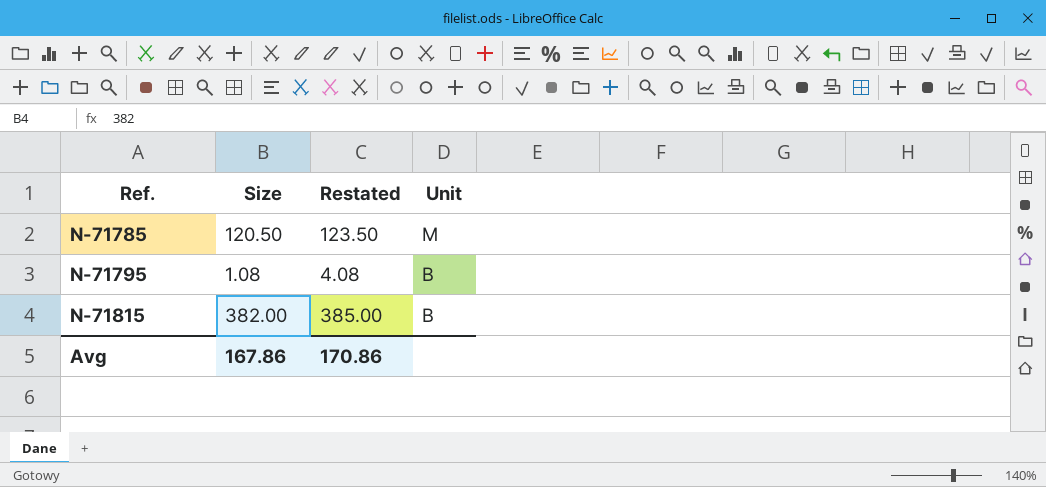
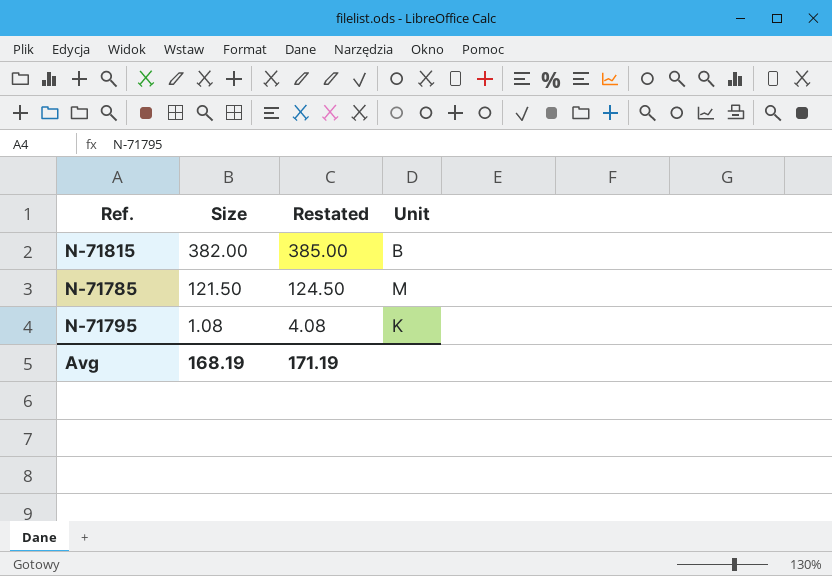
row order: Ref. ascending -> Size descending
N-71785 | Size: 120.50 -> 121.50
N-71785 | Restated: 123.50 -> 124.50
N-71795 | Unit: B -> K
Avg | Size: 167.86 -> 168.19
Avg | Restated: 170.86 -> 171.19

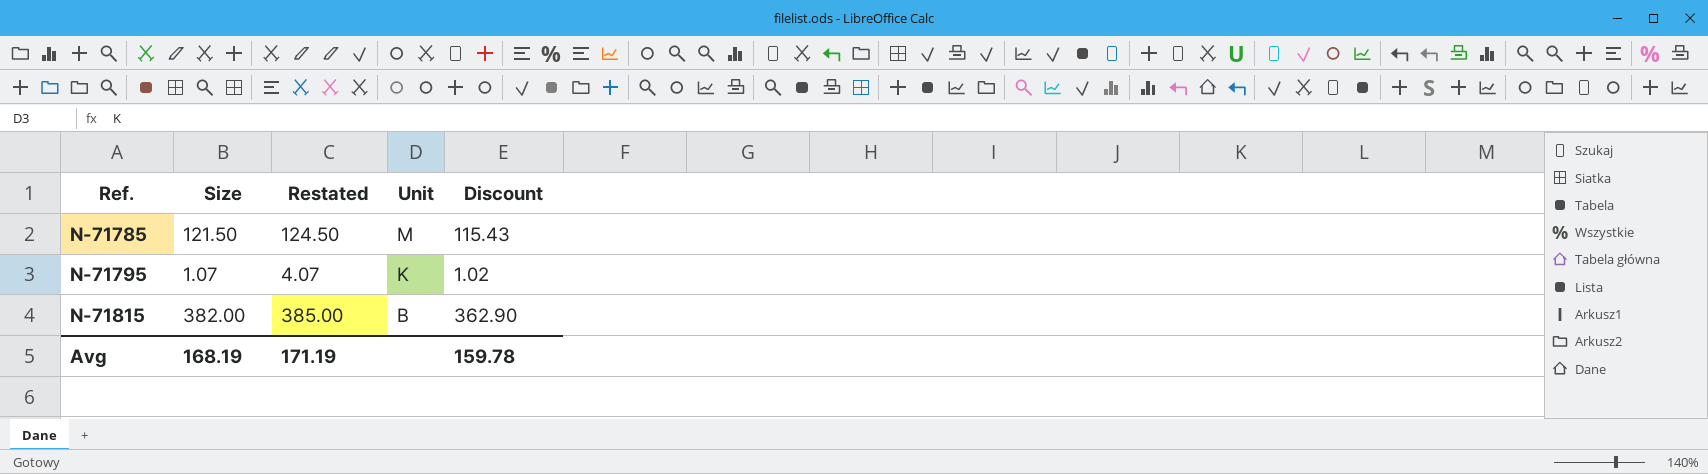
row order: Size descending -> Ref. ascending
column Discount | formula: none -> [Size] * 0.95
N-71795 | Size: 1.08 -> 1.07
N-71795 | Restated: 4.08 -> 4.07

